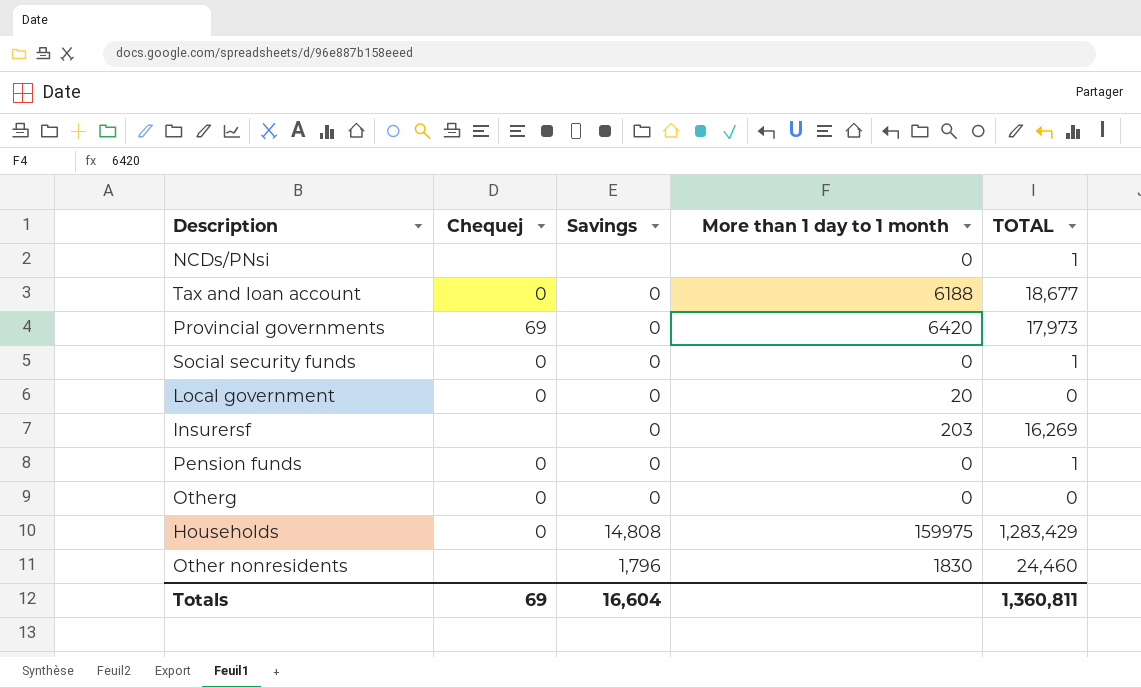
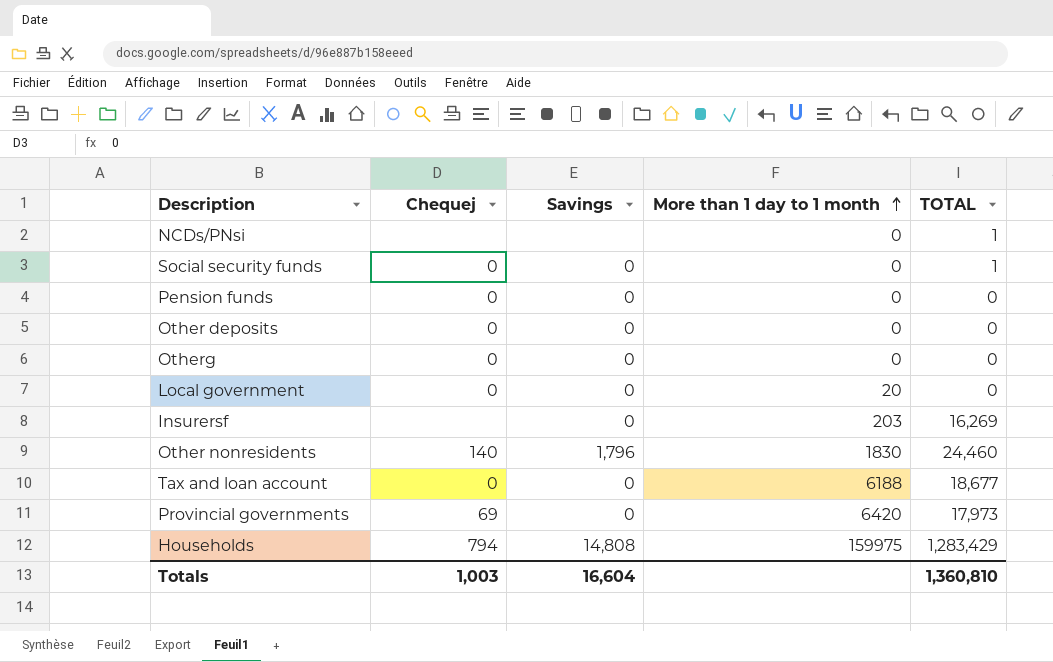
row order: none -> More than 1 day to 1 month ascending
Pension funds | TOTAL: 1 -> 0
row Other deposits: none -> 0 | 0 | 0 | 0
Other nonresidents | Chequej: none -> 140
Households | Chequej: 0 -> 794
Totals | Chequej: 69 -> 1,003
Totals | TOTAL: 1,360,811 -> 1,360,810

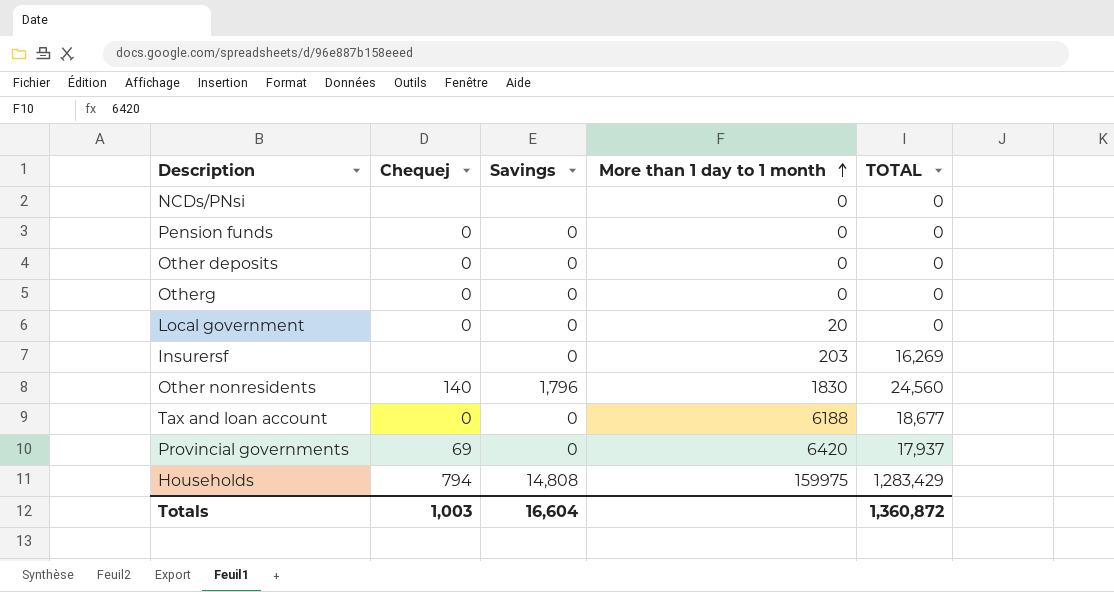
row Social security funds: 0 | 0 | 0 | 1 -> none
NCDs/PNsi | TOTAL: 1 -> 0
Other nonresidents | TOTAL: 24,460 -> 24,560
Provincial governments | TOTAL: 17,973 -> 17,937
Totals | TOTAL: 1,360,810 -> 1,360,872

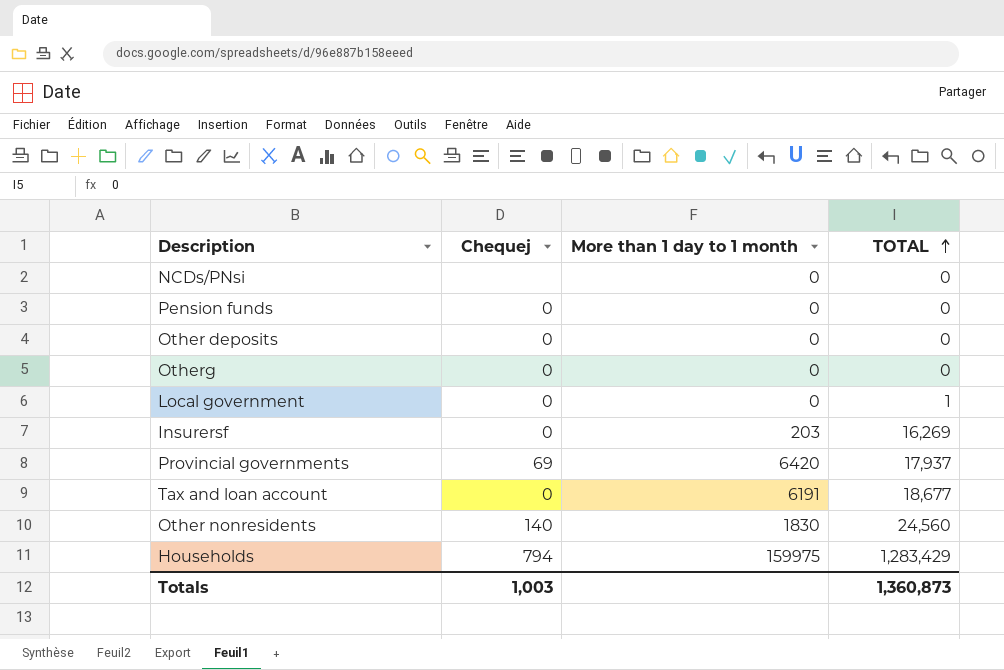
row order: More than 1 day to 1 month ascending -> TOTAL ascending
column Savings | position: 3 -> none
Local government | More than 1 day to 1 month: 20 -> 0
Local government | TOTAL: 0 -> 1
Insurersf | Chequej: none -> 0
Tax and loan account | More than 1 day to 1 month: 6188 -> 6191
Totals | TOTAL: 1,360,872 -> 1,360,873

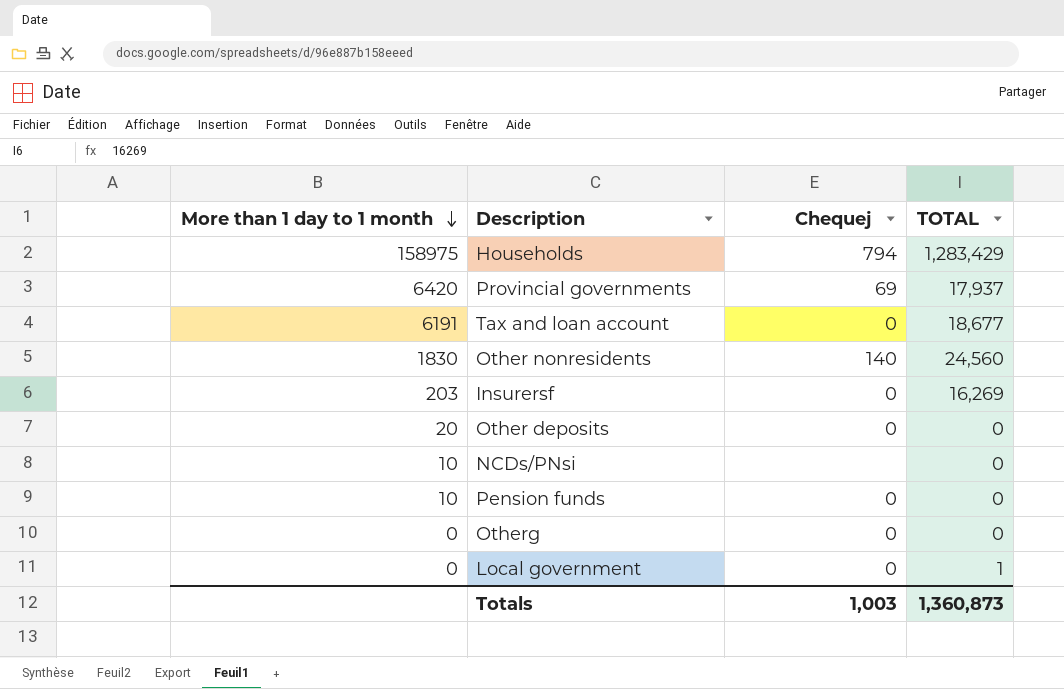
row order: TOTAL ascending -> More than 1 day to 1 month descending
column More than 1 day to 1 month | position: 3 -> 1
Households | More than 1 day to 1 month: 159975 -> 158975
Other deposits | More than 1 day to 1 month: 0 -> 20
NCDs/PNsi | More than 1 day to 1 month: 0 -> 10
Pension funds | More than 1 day to 1 month: 0 -> 10

